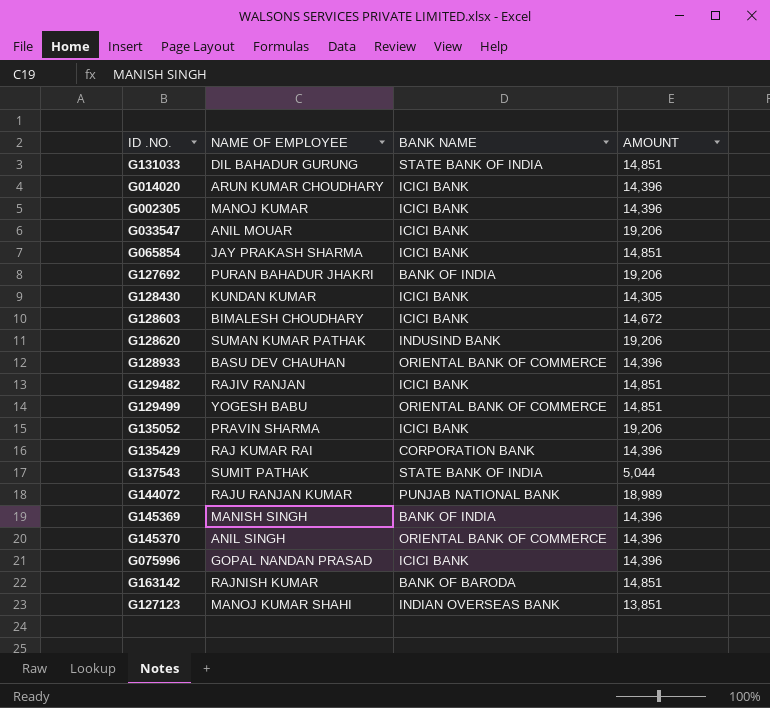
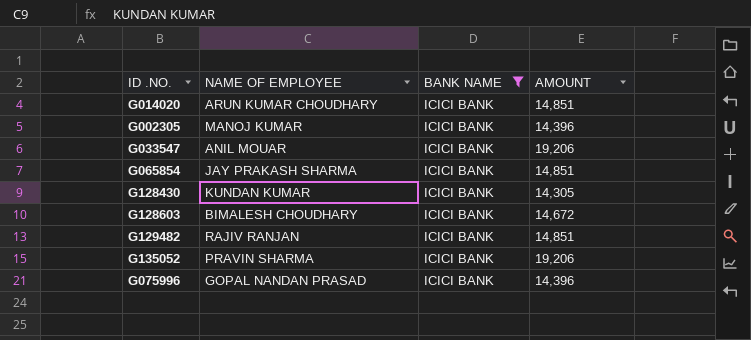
filter: none -> BANK NAME = ICICI BANK
G014020 | AMOUNT: 14,396 -> 14,851

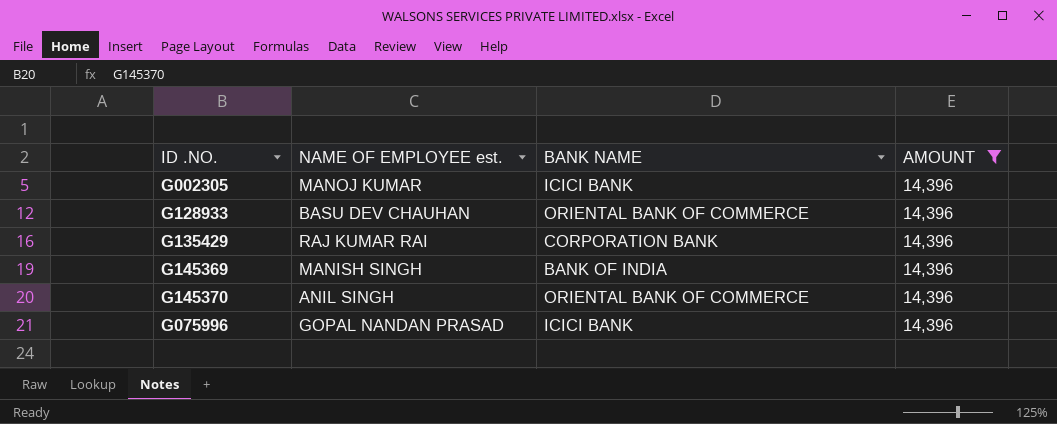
filter: BANK NAME = ICICI BANK -> AMOUNT = 14,396
column name: NAME OF EMPLOYEE -> NAME OF EMPLOYEE est.

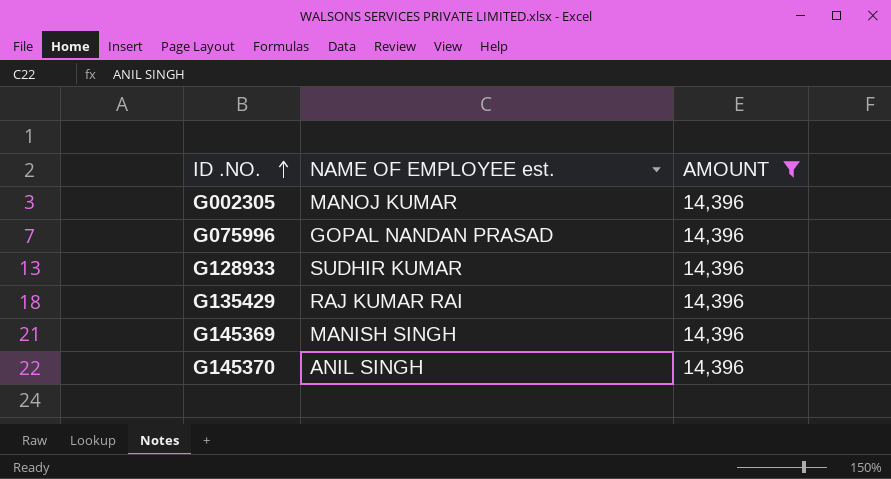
row order: none -> ID .NO. ascending
column BANK NAME | position: 3 -> none
G128933 | NAME OF EMPLOYEE est.: BASU DEV CHAUHAN -> SUDHIR KUMAR

